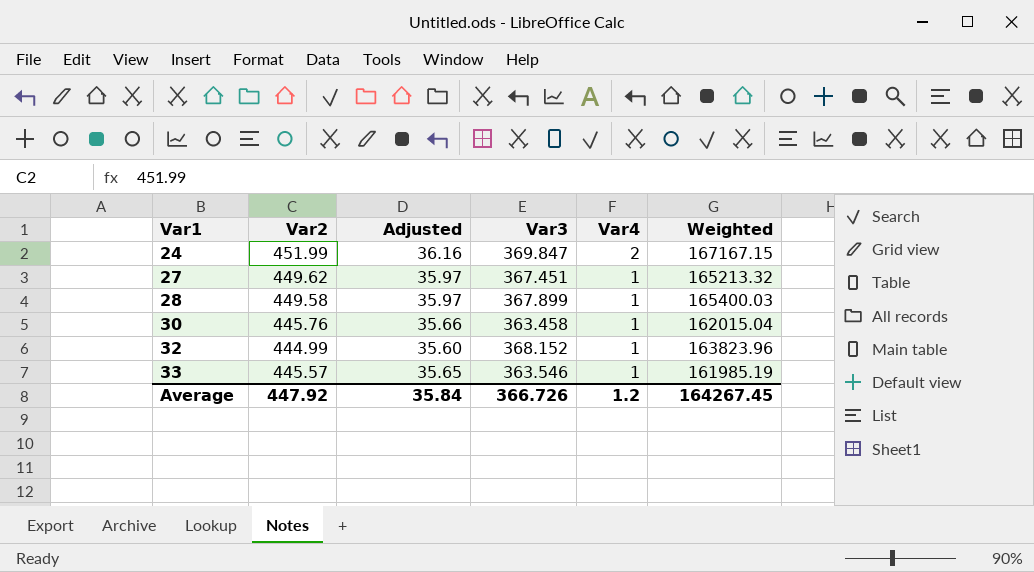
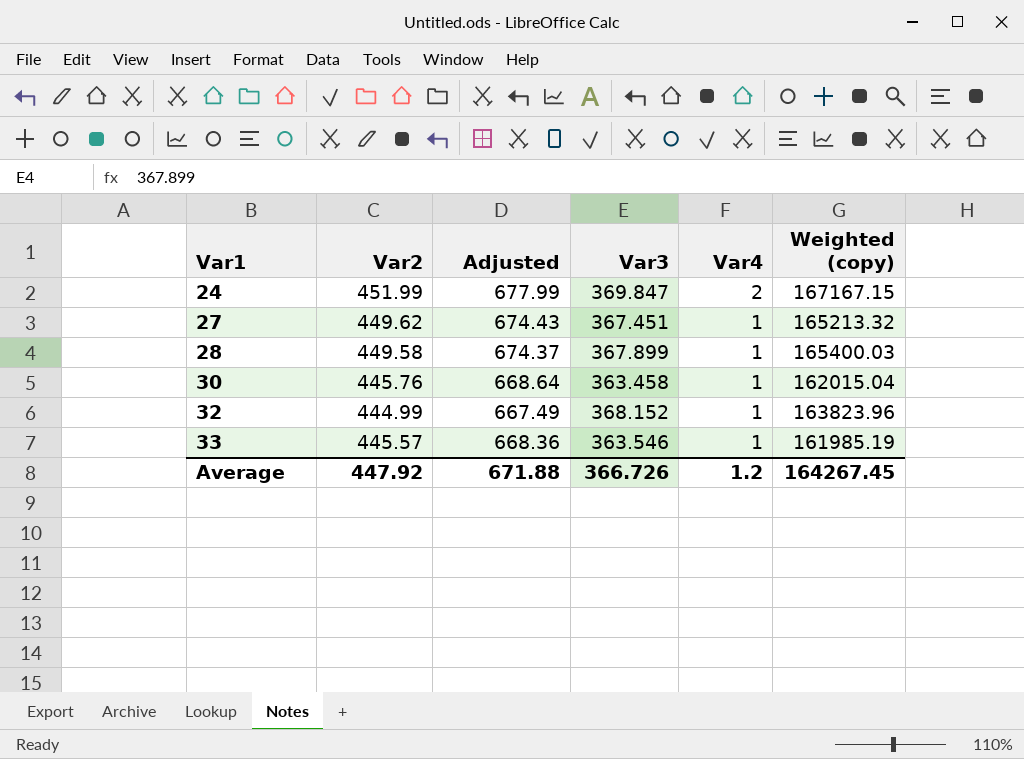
column Adjusted | formula: [Var2] * 0.08 -> [Var2] * 1.5
column name: Weighted -> Weighted (copy)
Average | Adjusted: 35.84 -> 671.88

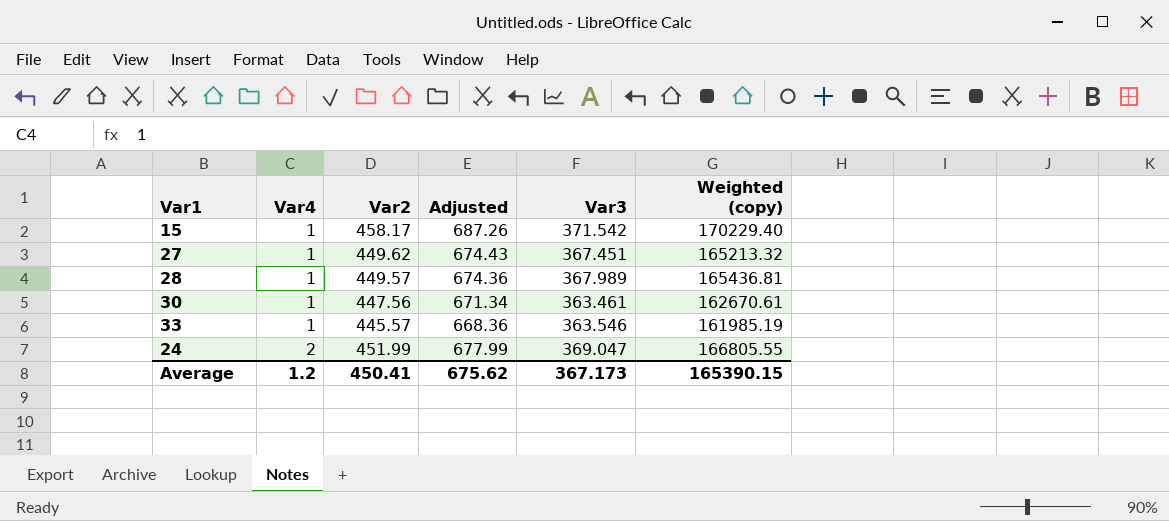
row order: Var1 ascending -> Var4 ascending
column Var4 | position: 5 -> 2
row 32: 444.99 | 667.49 | 368.152 | 1 | 163823.96 -> none
row 15: none -> 1 | 458.17 | 687.26 | 371.542 | 170229.40
28 | Var2: 449.58 -> 449.57
28 | Adjusted: 674.37 -> 674.36
28 | Var3: 367.899 -> 367.989
28 | Weighted (copy): 165400.03 -> 165436.81
30 | Var2: 445.76 -> 447.56
30 | Adjusted: 668.64 -> 671.34
30 | Var3: 363.458 -> 363.461
30 | Weighted (copy): 162015.04 -> 162670.61
24 | Var3: 369.847 -> 369.047
24 | Weighted (copy): 167167.15 -> 166805.55
Average | Var2: 447.92 -> 450.41
Average | Adjusted: 671.88 -> 675.62
Average | Var3: 366.726 -> 367.173
Average | Weighted (copy): 164267.45 -> 165390.15

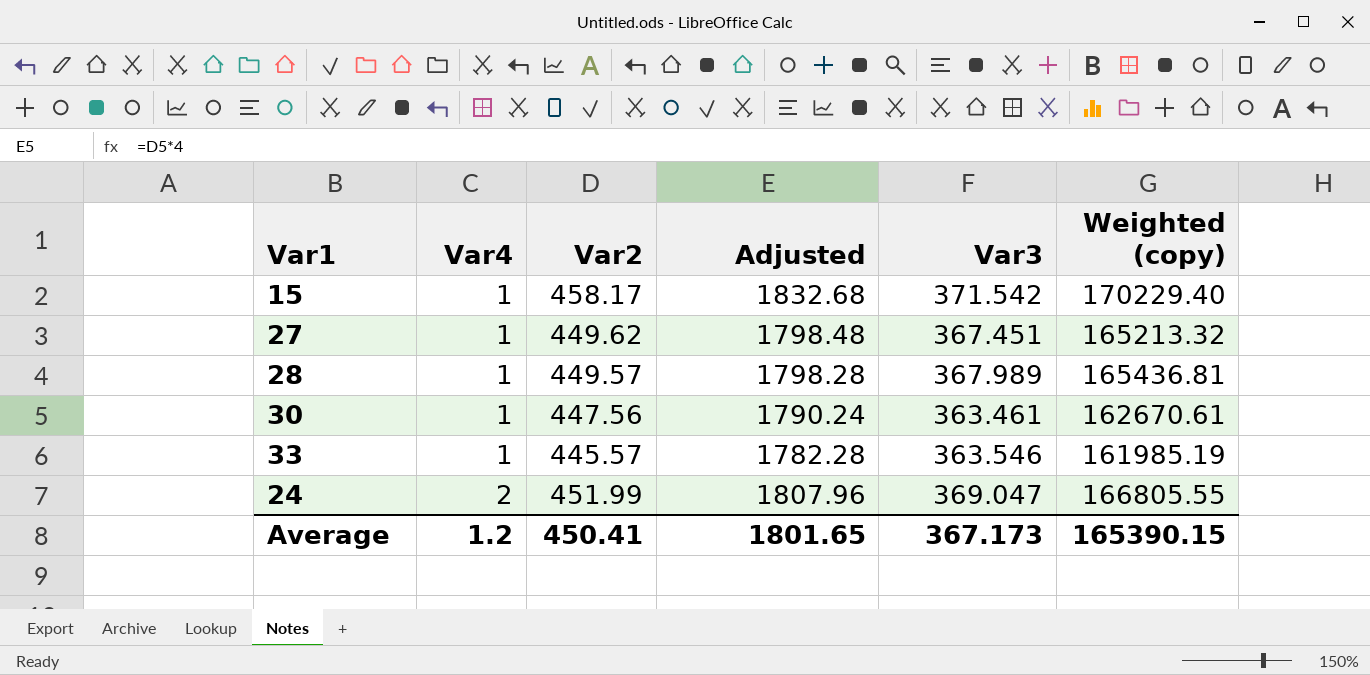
column Adjusted | formula: [Var2] * 1.5 -> [Var2] * 4
Average | Adjusted: 675.62 -> 1801.65

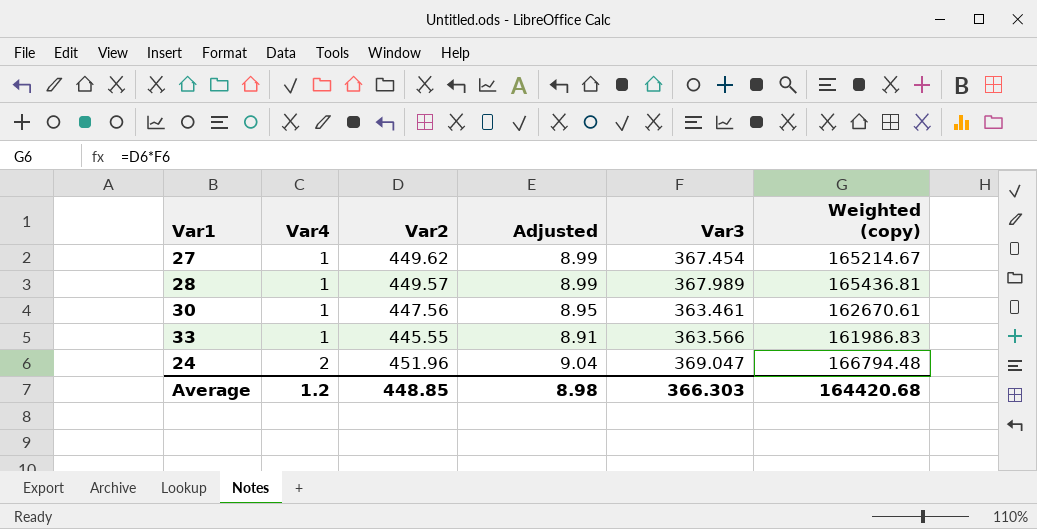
column Adjusted | formula: [Var2] * 4 -> [Var2] * 0.02
row 15: 1 | 458.17 | 1832.68 | 371.542 | 170229.40 -> none
27 | Var3: 367.451 -> 367.454
27 | Weighted (copy): 165213.32 -> 165214.67
33 | Var2: 445.57 -> 445.55
33 | Var3: 363.546 -> 363.566
33 | Weighted (copy): 161985.19 -> 161986.83
24 | Var2: 451.99 -> 451.96
24 | Weighted (copy): 166805.55 -> 166794.48
Average | Var2: 450.41 -> 448.85
Average | Adjusted: 1801.65 -> 8.98
Average | Var3: 367.173 -> 366.303
Average | Weighted (copy): 165390.15 -> 164420.68

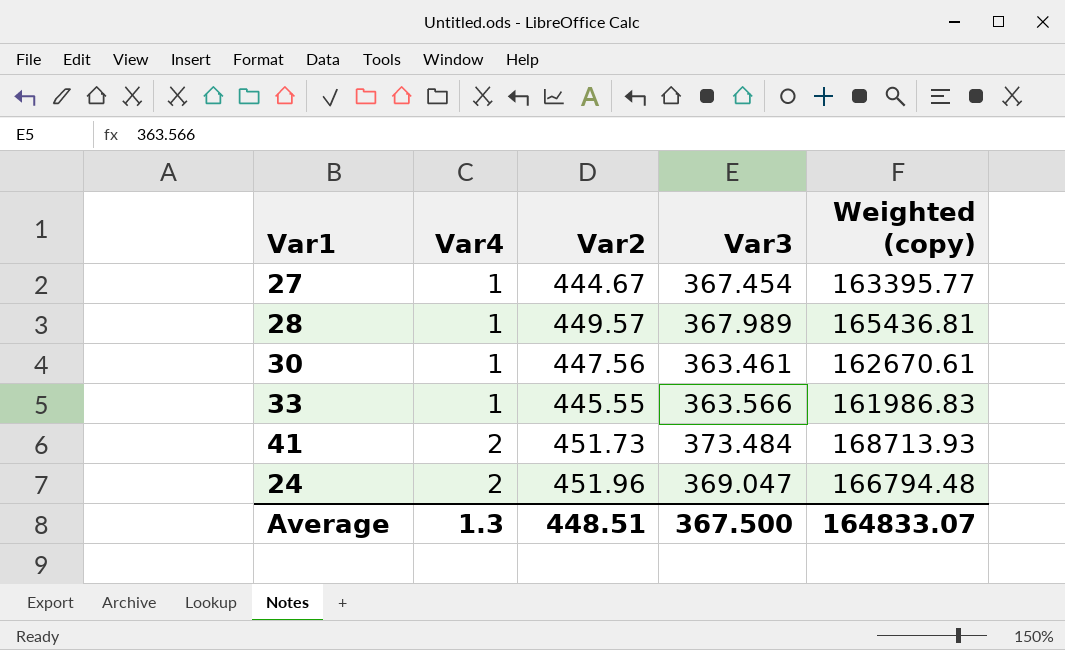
column Adjusted | formula: [Var2] * 0.02 -> none
27 | Var2: 449.62 -> 444.67
27 | Weighted (copy): 165214.67 -> 163395.77
row 41: none -> 2 | 451.73 | 373.484 | 168713.93
Average | Var4: 1.2 -> 1.3
Average | Var2: 448.85 -> 448.51
Average | Var3: 366.303 -> 367.500
Average | Weighted (copy): 164420.68 -> 164833.07

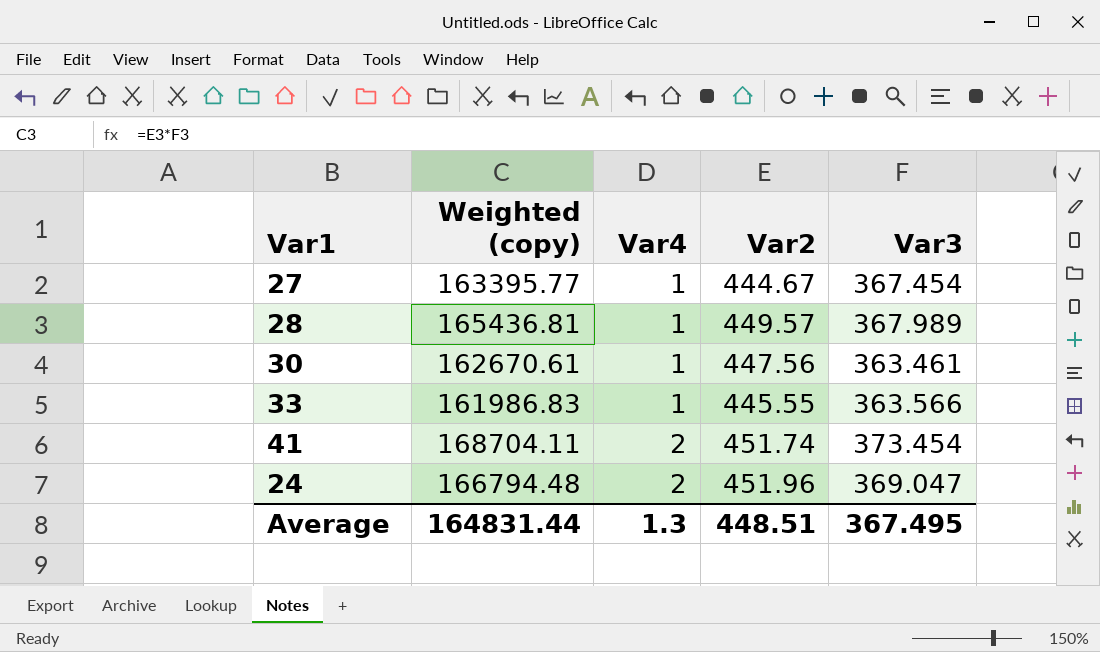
column Weighted (copy) | position: 5 -> 2
41 | Weighted (copy): 168713.93 -> 168704.11
41 | Var2: 451.73 -> 451.74
41 | Var3: 373.484 -> 373.454
Average | Weighted (copy): 164833.07 -> 164831.44
Average | Var3: 367.500 -> 367.495

